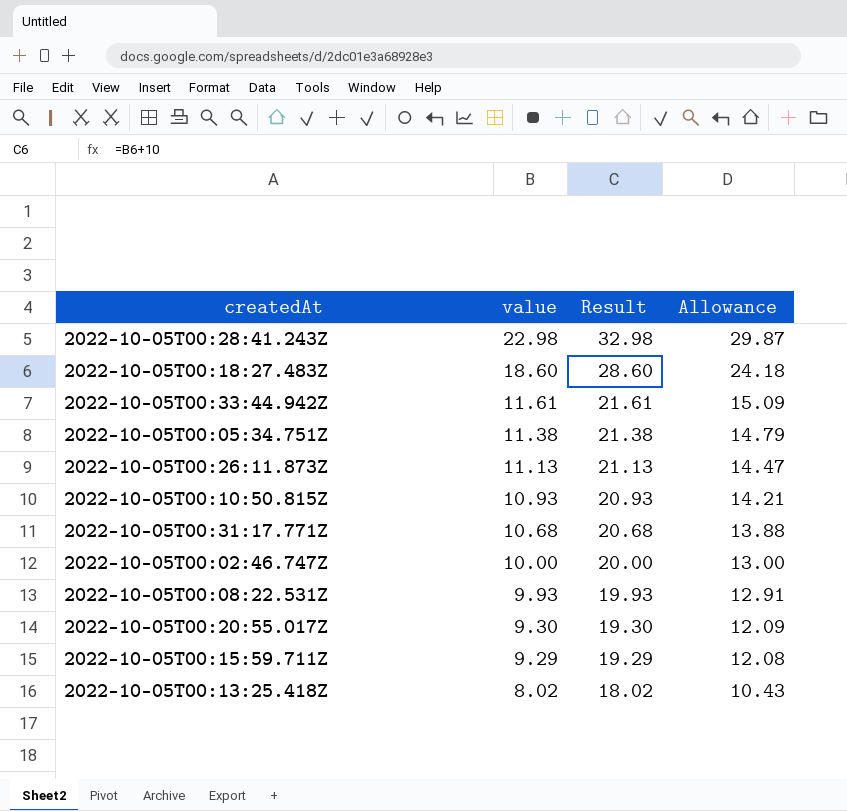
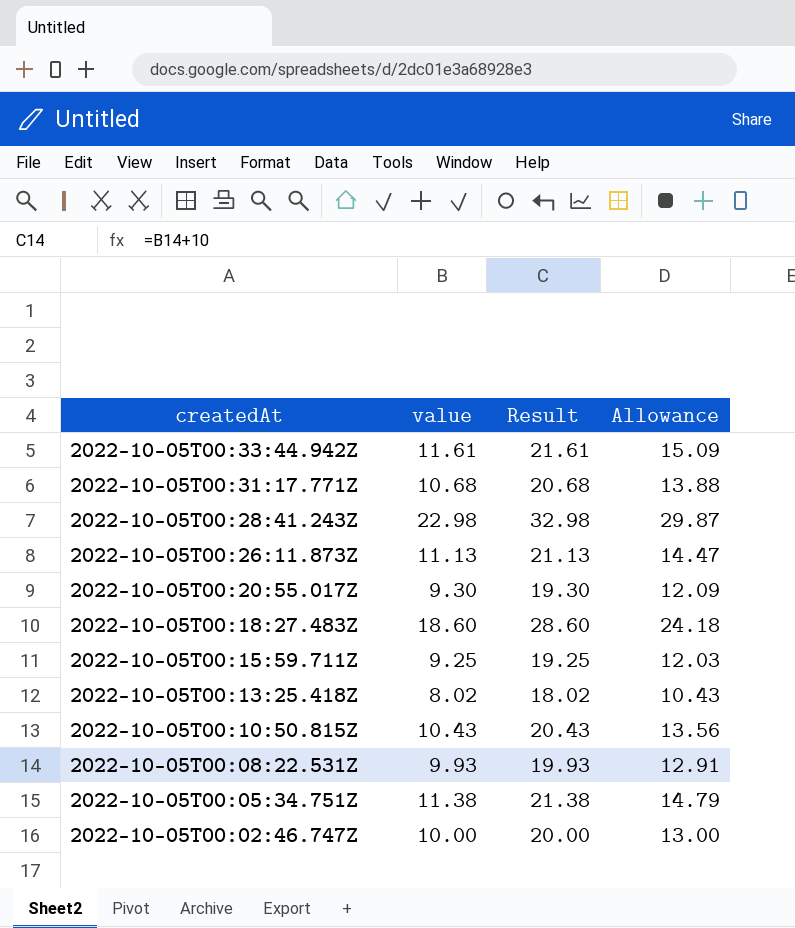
row order: value descending -> createdAt descending
2022-10-05T00:15:59.711Z | value: 9.29 -> 9.25
2022-10-05T00:15:59.711Z | Result: 19.29 -> 19.25
2022-10-05T00:15:59.711Z | Allowance: 12.08 -> 12.03
2022-10-05T00:10:50.815Z | value: 10.93 -> 10.43
2022-10-05T00:10:50.815Z | Result: 20.93 -> 20.43
2022-10-05T00:10:50.815Z | Allowance: 14.21 -> 13.56

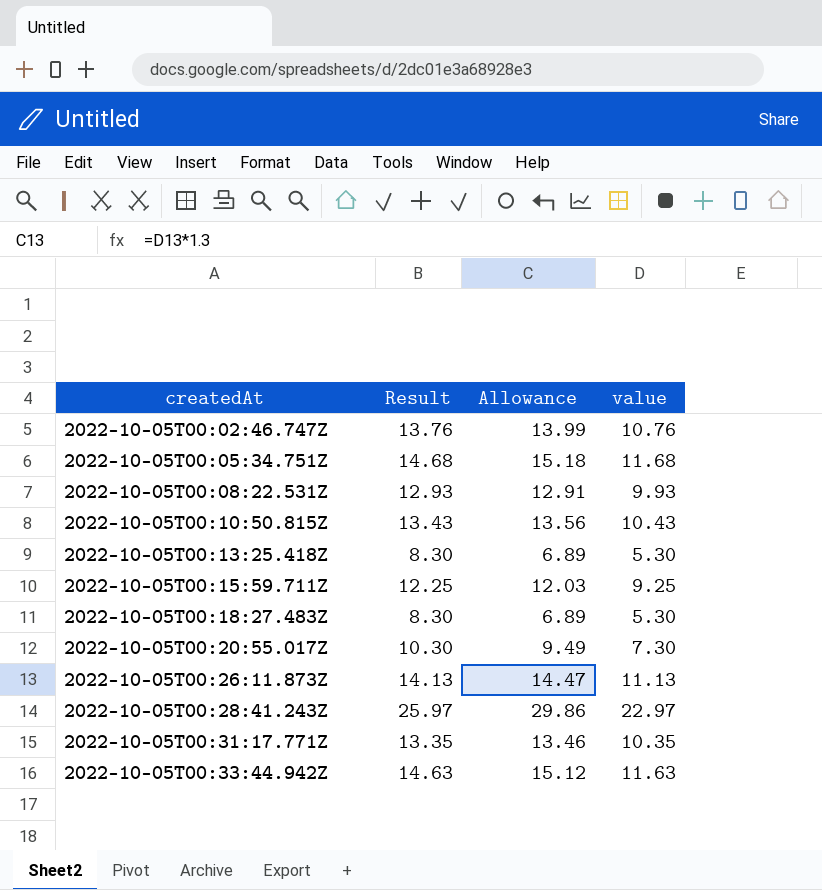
row order: createdAt descending -> createdAt ascending
column Result | formula: [value] + 10 -> [value] + 3
column value | position: 2 -> 4
2022-10-05T00:02:46.747Z | Allowance: 13.00 -> 13.99
2022-10-05T00:02:46.747Z | value: 10.00 -> 10.76
2022-10-05T00:05:34.751Z | Allowance: 14.79 -> 15.18
2022-10-05T00:05:34.751Z | value: 11.38 -> 11.68
2022-10-05T00:13:25.418Z | Allowance: 10.43 -> 6.89
2022-10-05T00:13:25.418Z | value: 8.02 -> 5.30
2022-10-05T00:18:27.483Z | Allowance: 24.18 -> 6.89
2022-10-05T00:18:27.483Z | value: 18.60 -> 5.30
2022-10-05T00:20:55.017Z | Allowance: 12.09 -> 9.49
2022-10-05T00:20:55.017Z | value: 9.30 -> 7.30
2022-10-05T00:28:41.243Z | Allowance: 29.87 -> 29.86
2022-10-05T00:28:41.243Z | value: 22.98 -> 22.97
2022-10-05T00:31:17.771Z | Allowance: 13.88 -> 13.46
2022-10-05T00:31:17.771Z | value: 10.68 -> 10.35
2022-10-05T00:33:44.942Z | Allowance: 15.09 -> 15.12
2022-10-05T00:33:44.942Z | value: 11.61 -> 11.63

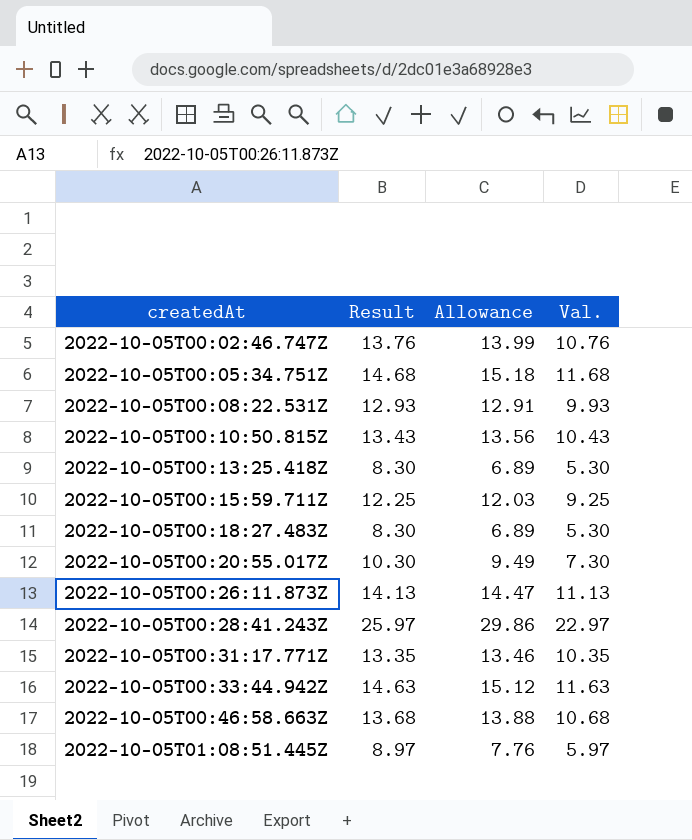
column name: value -> Val.
row 2022-10-05T00:46:58.663Z: none -> 13.68 | 13.88 | 10.68
row 2022-10-05T01:08:51.445Z: none -> 8.97 | 7.76 | 5.97

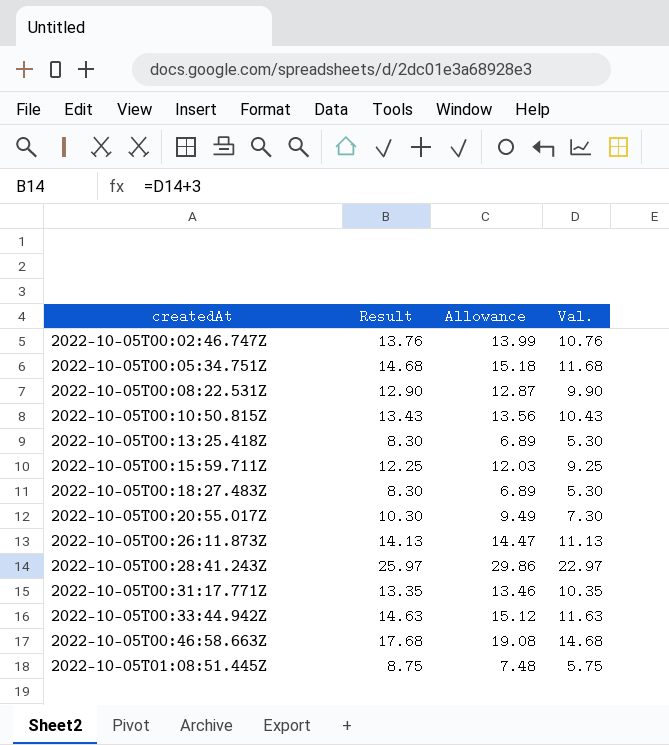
2022-10-05T00:08:22.531Z | Result: 12.93 -> 12.90
2022-10-05T00:08:22.531Z | Allowance: 12.91 -> 12.87
2022-10-05T00:08:22.531Z | Val.: 9.93 -> 9.90
2022-10-05T00:46:58.663Z | Result: 13.68 -> 17.68
2022-10-05T00:46:58.663Z | Allowance: 13.88 -> 19.08
2022-10-05T00:46:58.663Z | Val.: 10.68 -> 14.68
2022-10-05T01:08:51.445Z | Result: 8.97 -> 8.75
2022-10-05T01:08:51.445Z | Allowance: 7.76 -> 7.48
2022-10-05T01:08:51.445Z | Val.: 5.97 -> 5.75

